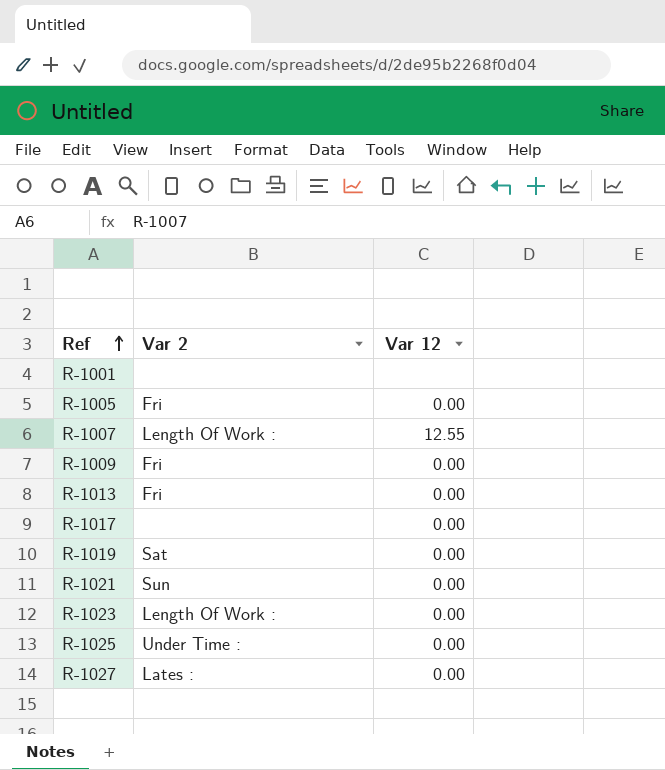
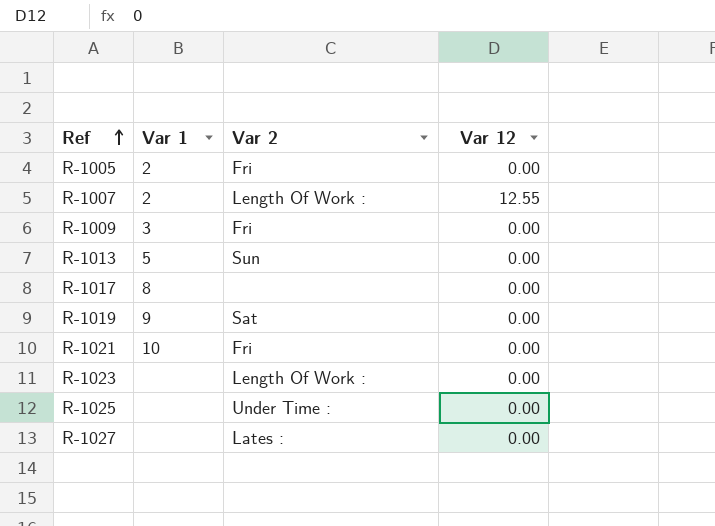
column Var 1 | position: none -> 2
row R-1001: none | none -> none
R-1013 | Var 2: Fri -> Sun
R-1021 | Var 2: Sun -> Fri

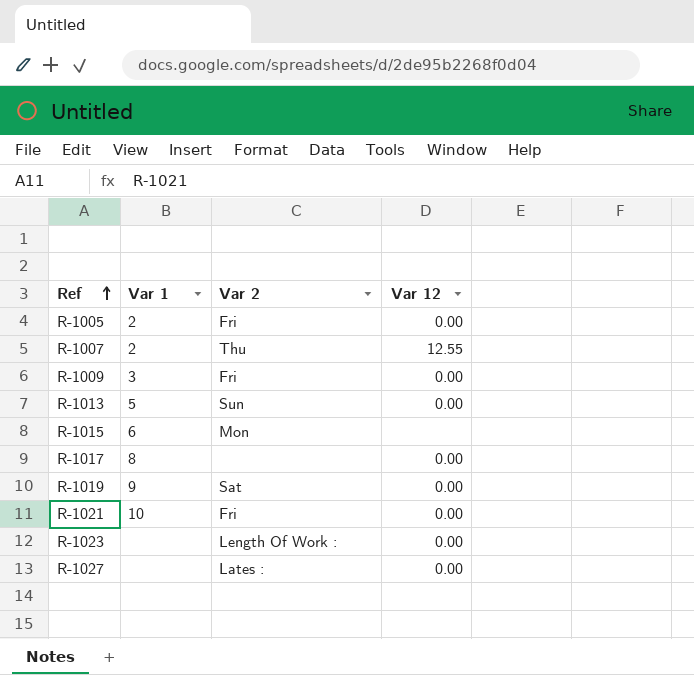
row R-1025: none | Under Time : | 0.00 -> none
R-1007 | Var 2: Length Of Work : -> Thu
row R-1015: none -> 6 | Mon | none

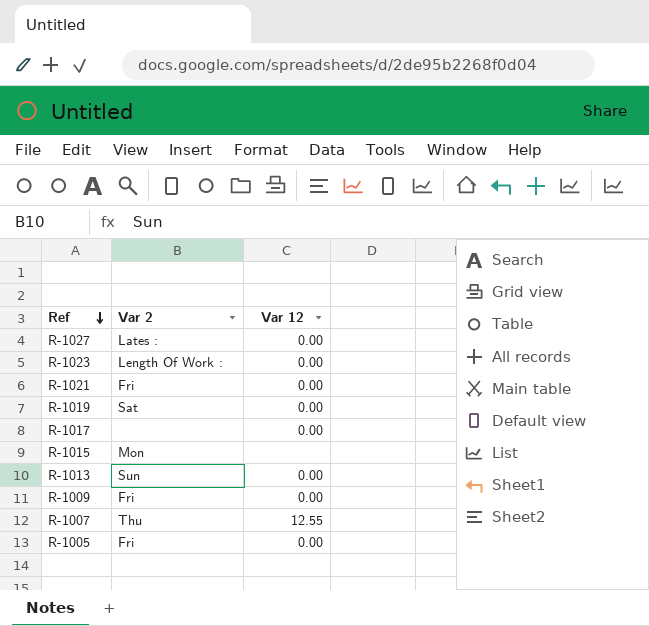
row order: Ref ascending -> Ref descending
column Var 1 | position: 2 -> none

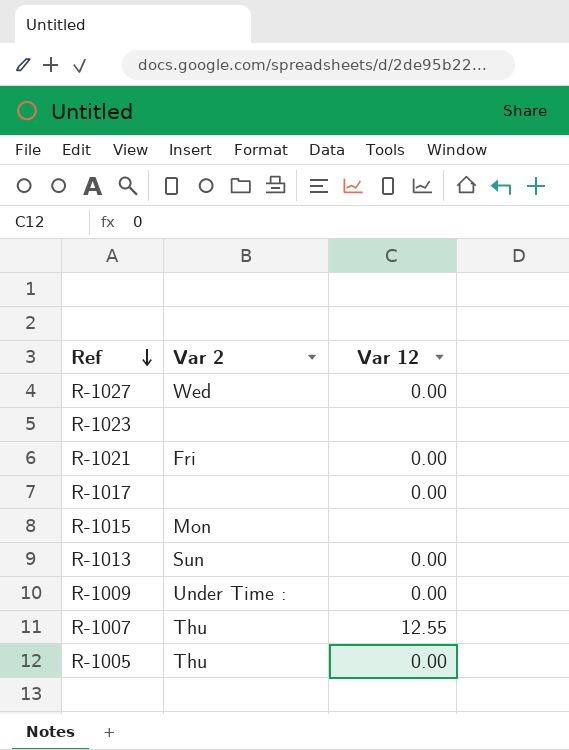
row R-1019: Sat | 0.00 -> none
R-1027 | Var 2: Lates : -> Wed
R-1023 | Var 2: Length Of Work : -> none
R-1023 | Var 12: 0.00 -> none
R-1009 | Var 2: Fri -> Under Time :
R-1005 | Var 2: Fri -> Thu

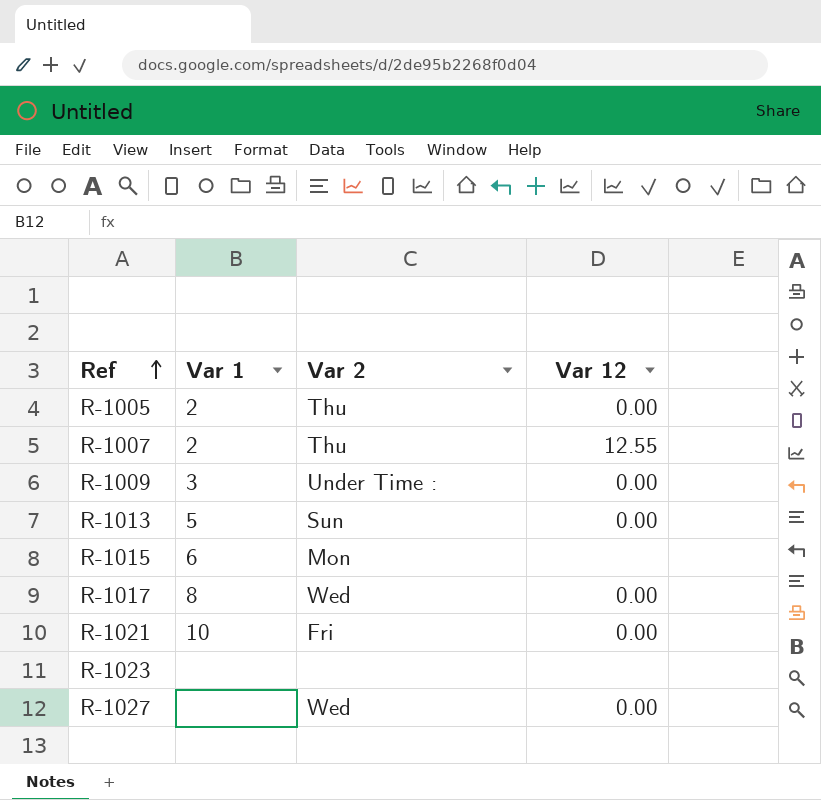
row order: Ref descending -> Ref ascending
column Var 1 | position: none -> 2
R-1017 | Var 2: none -> Wed

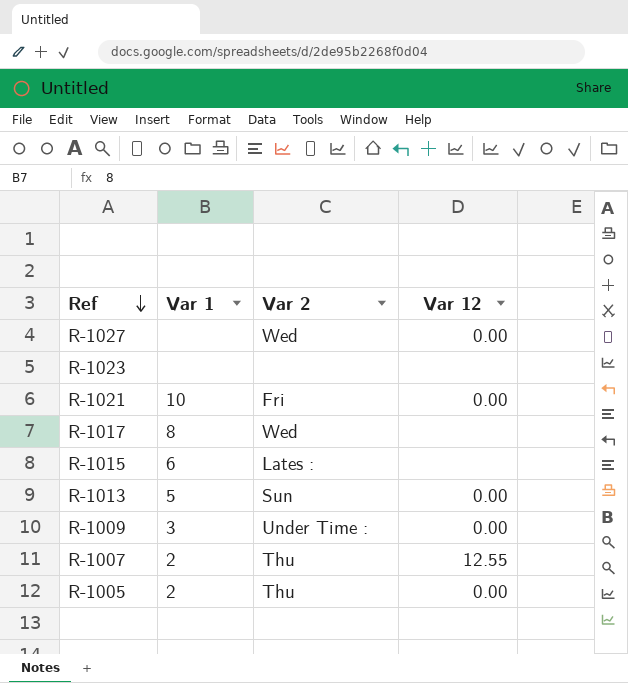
row order: Ref ascending -> Ref descending
R-1017 | Var 12: 0.00 -> none
R-1015 | Var 2: Mon -> Lates :

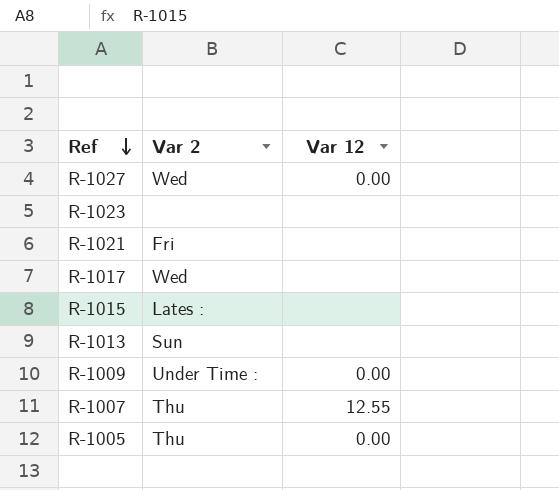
column Var 1 | position: 2 -> none
R-1021 | Var 12: 0.00 -> none
R-1013 | Var 12: 0.00 -> none

